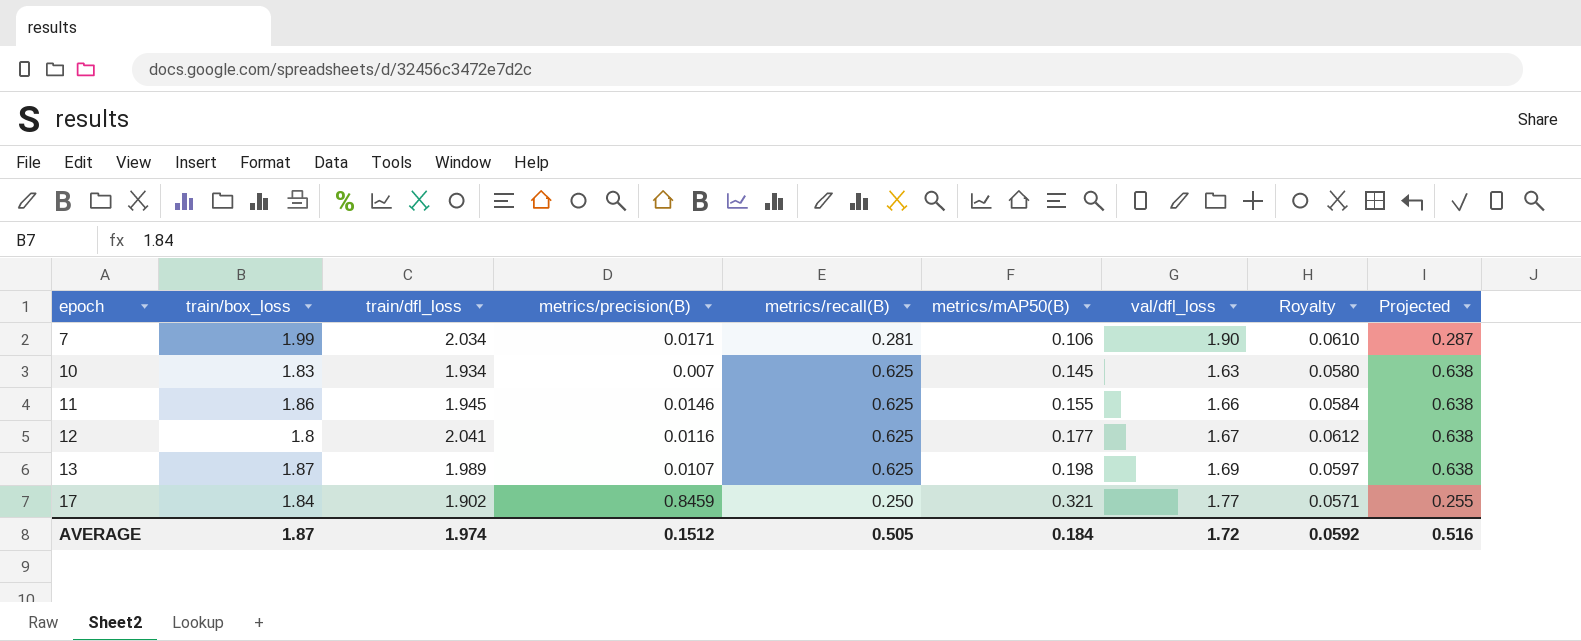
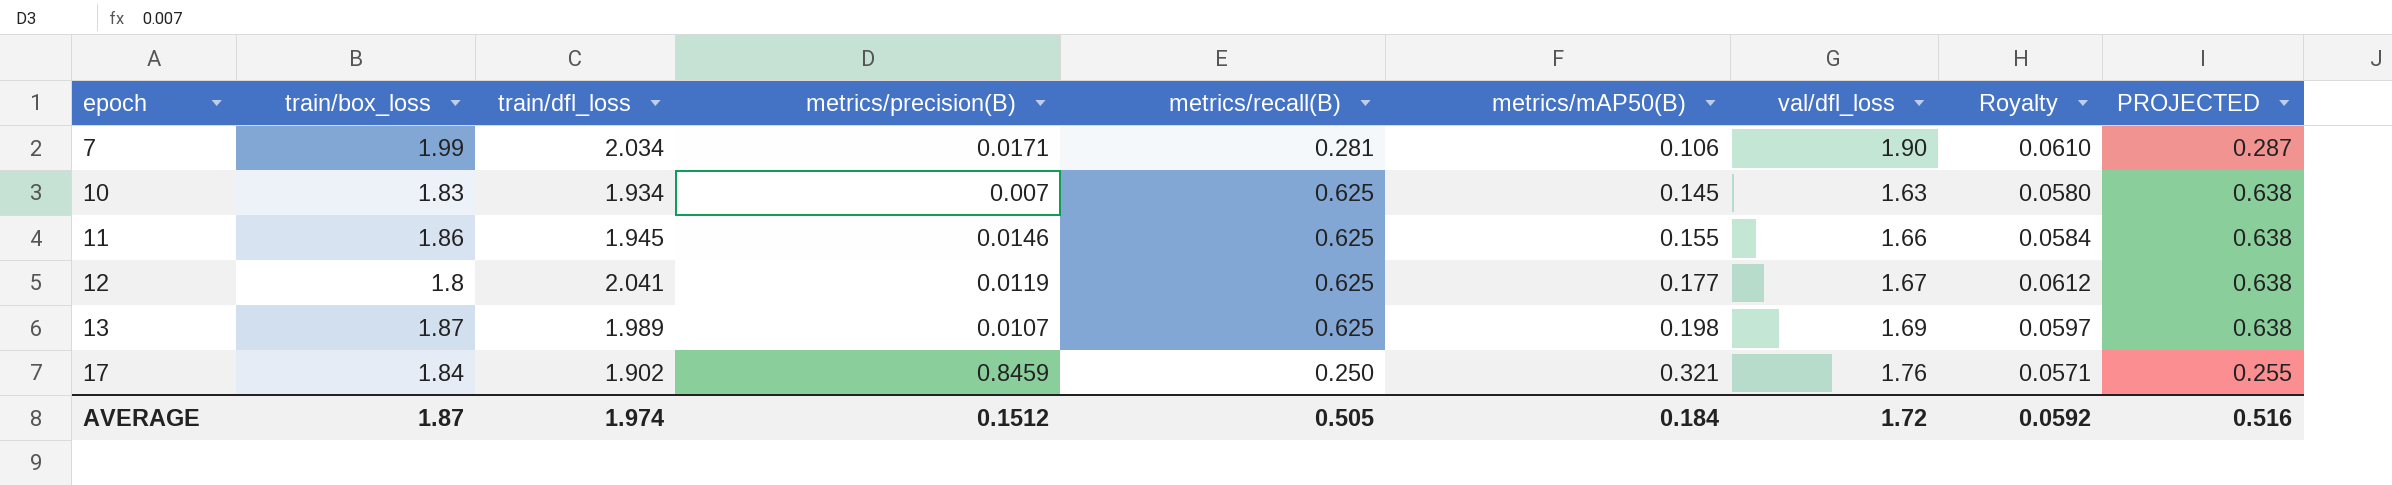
column name: Projected -> PROJECTED
12 | metrics/precision(B): 0.0116 -> 0.0119
17 | val/dfl_loss: 1.77 -> 1.76

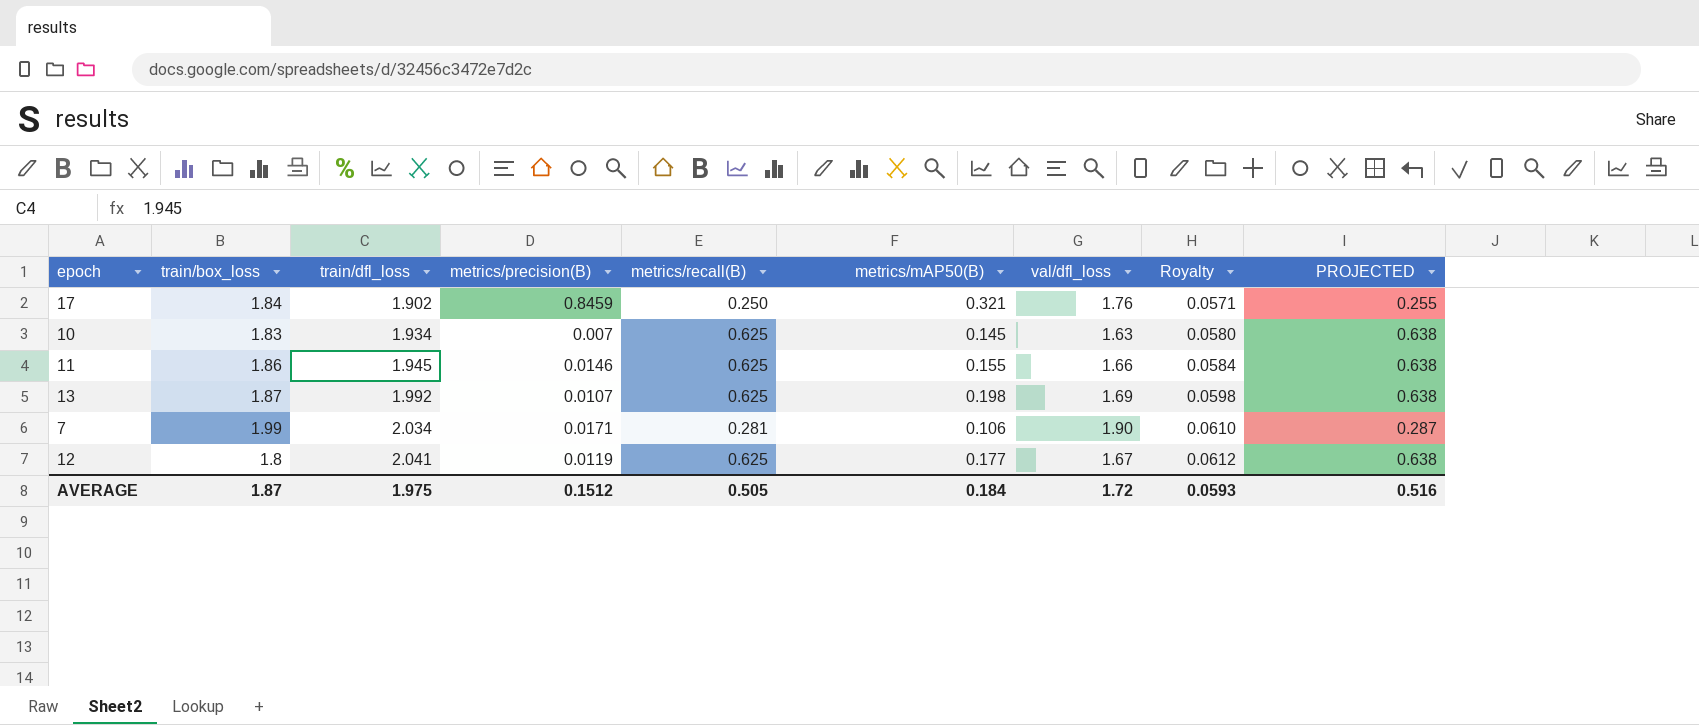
row order: epoch ascending -> train/dfl_loss ascending
13 | train/dfl_loss: 1.989 -> 1.992
13 | Royalty: 0.0597 -> 0.0598
AVERAGE | train/dfl_loss: 1.974 -> 1.975
AVERAGE | Royalty: 0.0592 -> 0.0593

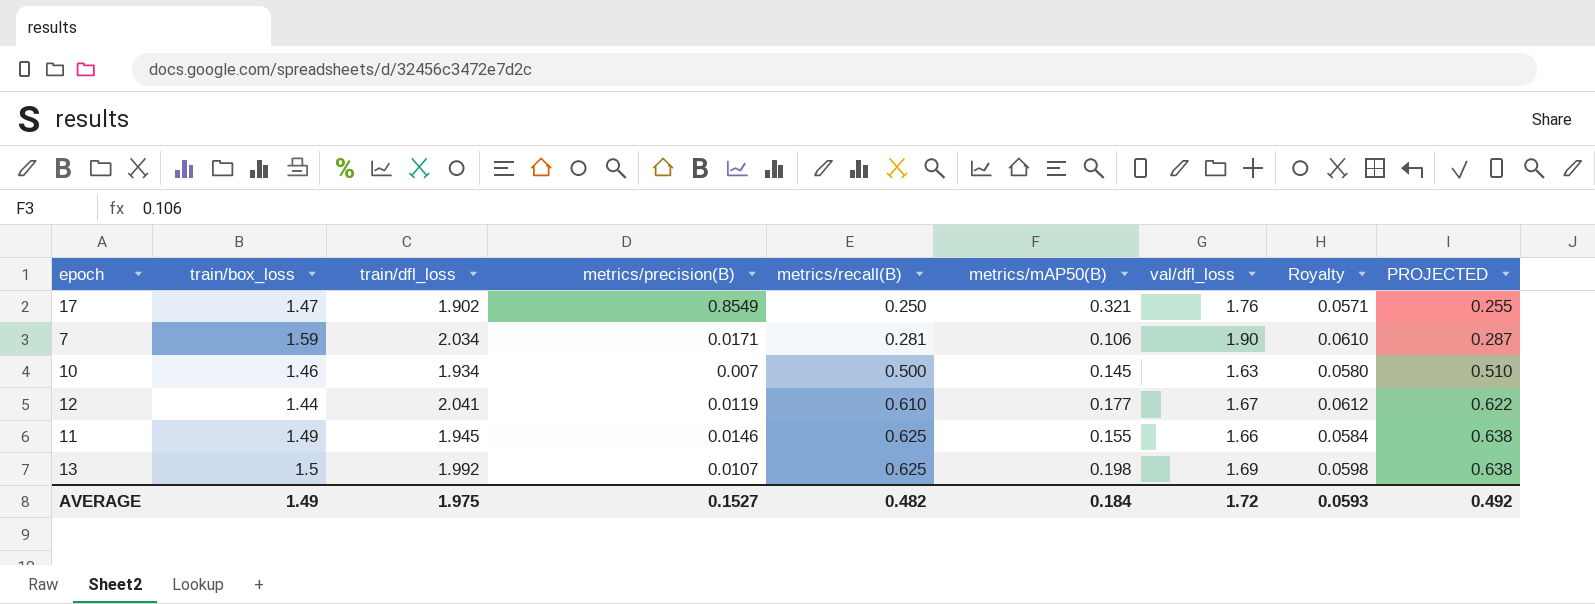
row order: train/dfl_loss ascending -> metrics/recall(B) ascending
17 | train/box_loss: 1.84 -> 1.47
17 | metrics/precision(B): 0.8459 -> 0.8549
7 | train/box_loss: 1.99 -> 1.59
10 | train/box_loss: 1.83 -> 1.46
10 | metrics/recall(B): 0.625 -> 0.500
10 | PROJECTED: 0.638 -> 0.510
12 | train/box_loss: 1.8 -> 1.44
12 | metrics/recall(B): 0.625 -> 0.610
12 | PROJECTED: 0.638 -> 0.622
11 | train/box_loss: 1.86 -> 1.49
13 | train/box_loss: 1.87 -> 1.5
AVERAGE | train/box_loss: 1.87 -> 1.49
AVERAGE | metrics/precision(B): 0.1512 -> 0.1527
AVERAGE | metrics/recall(B): 0.505 -> 0.482
AVERAGE | PROJECTED: 0.516 -> 0.492

